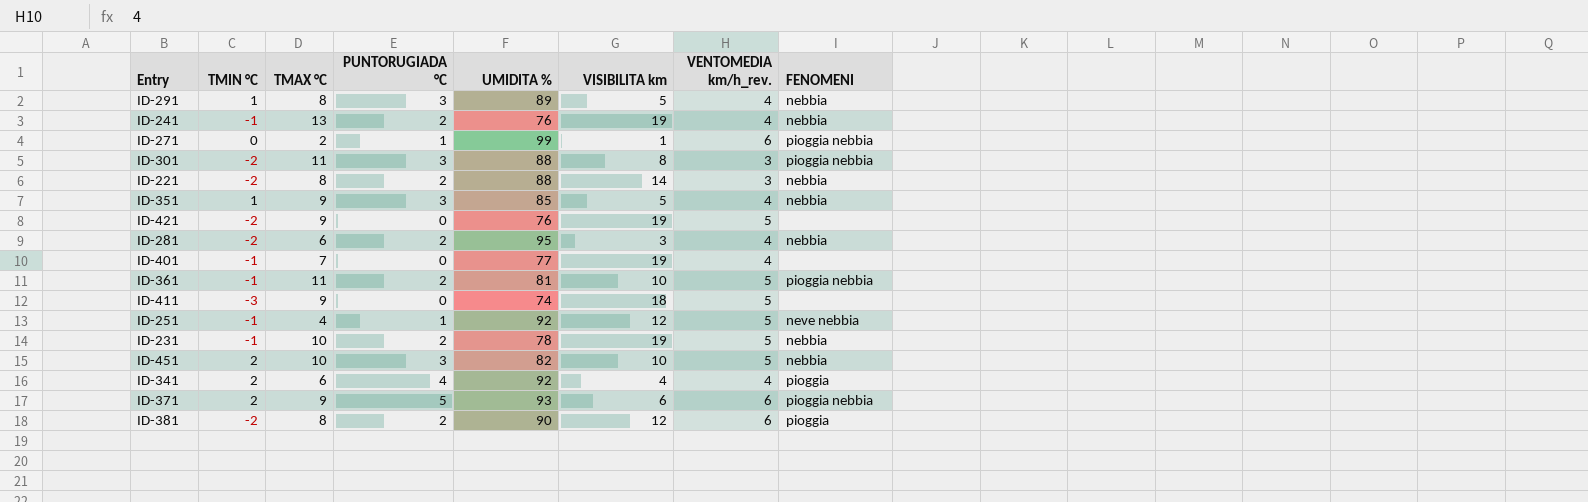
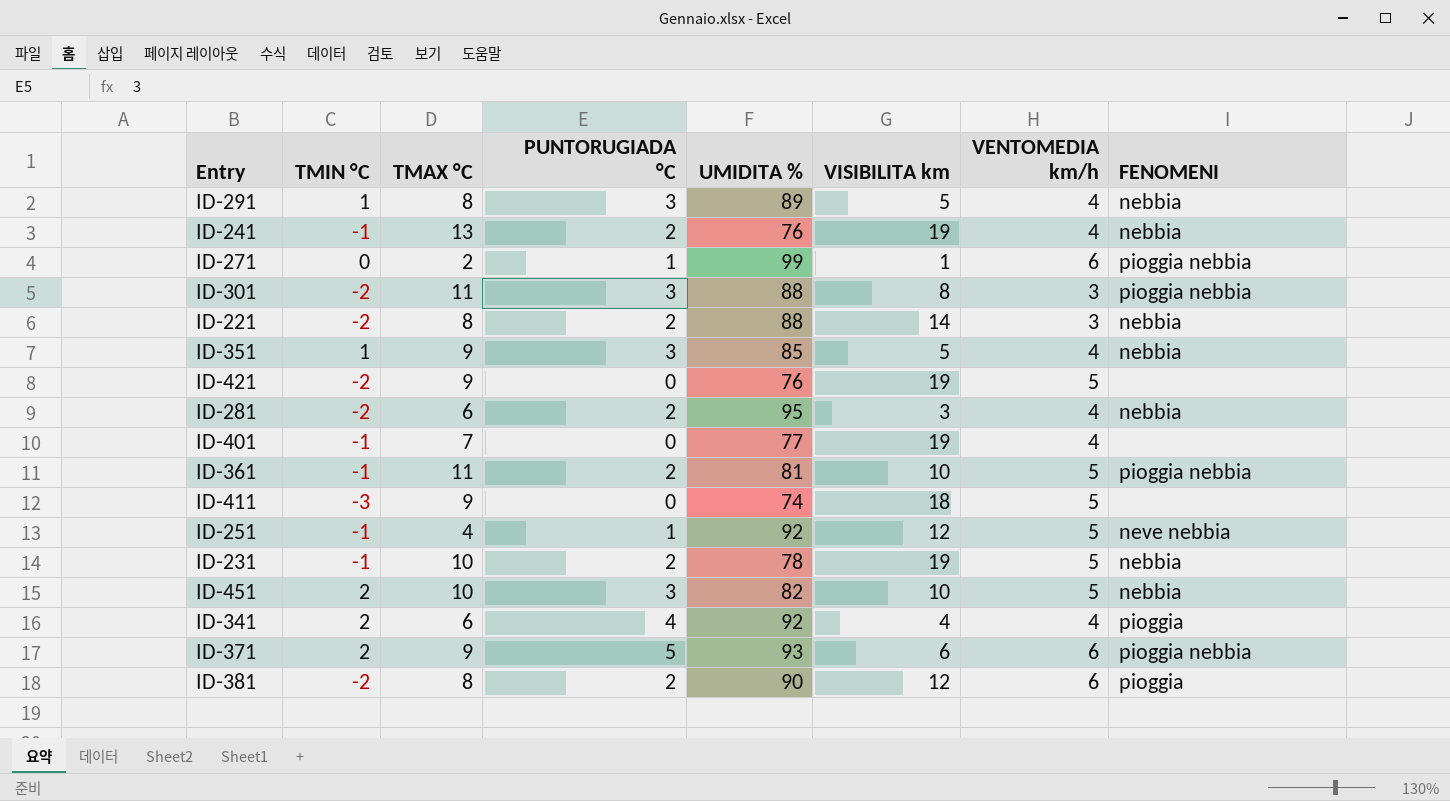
column name: VENTOMEDIA km/h_rev. -> VENTOMEDIA km/h

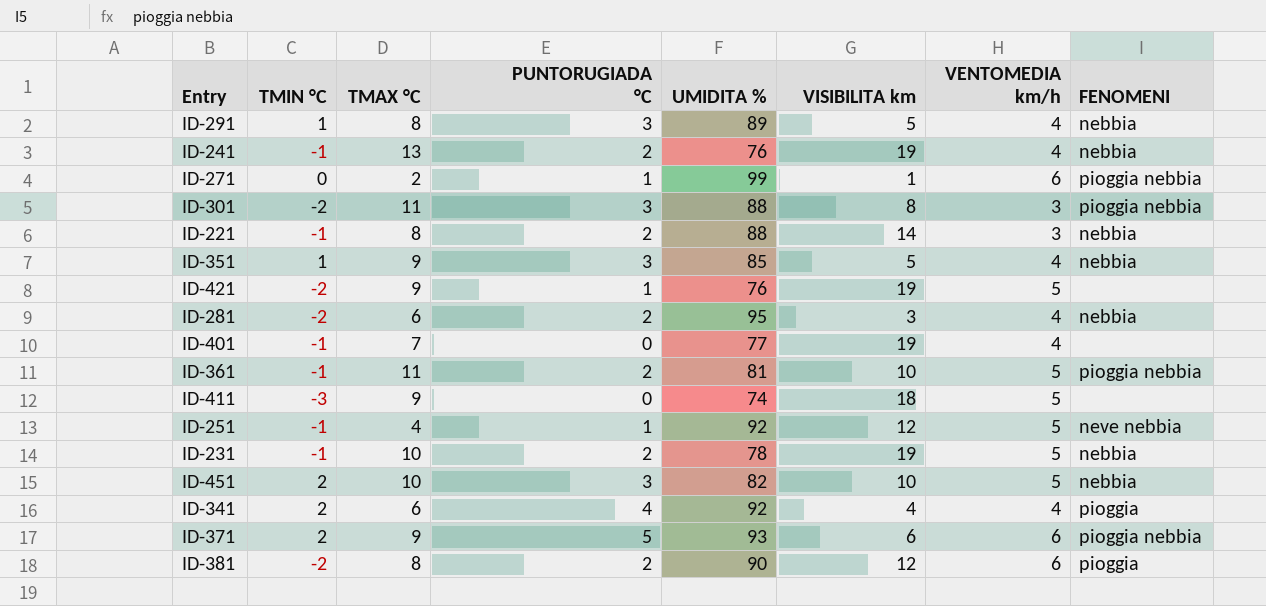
ID-221 | TMIN °C: -2 -> -1
ID-421 | PUNTORUGIADA °C: 0 -> 1

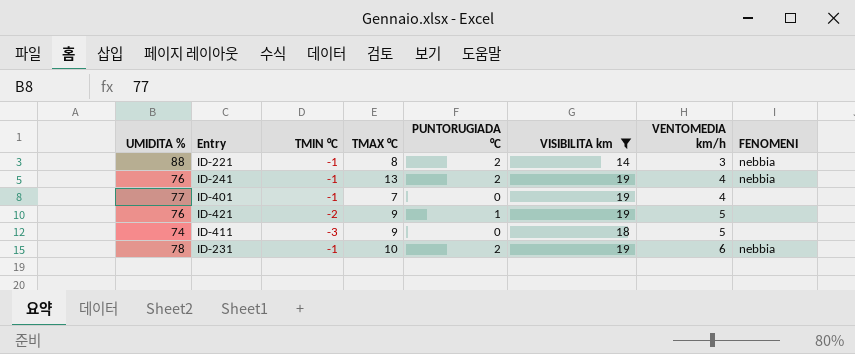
filter: none -> VISIBILITA km >= 14
row order: none -> VENTOMEDIA km/h ascending
column UMIDITA % | position: 5 -> 1
ID-231 | VENTOMEDIA km/h: 5 -> 6

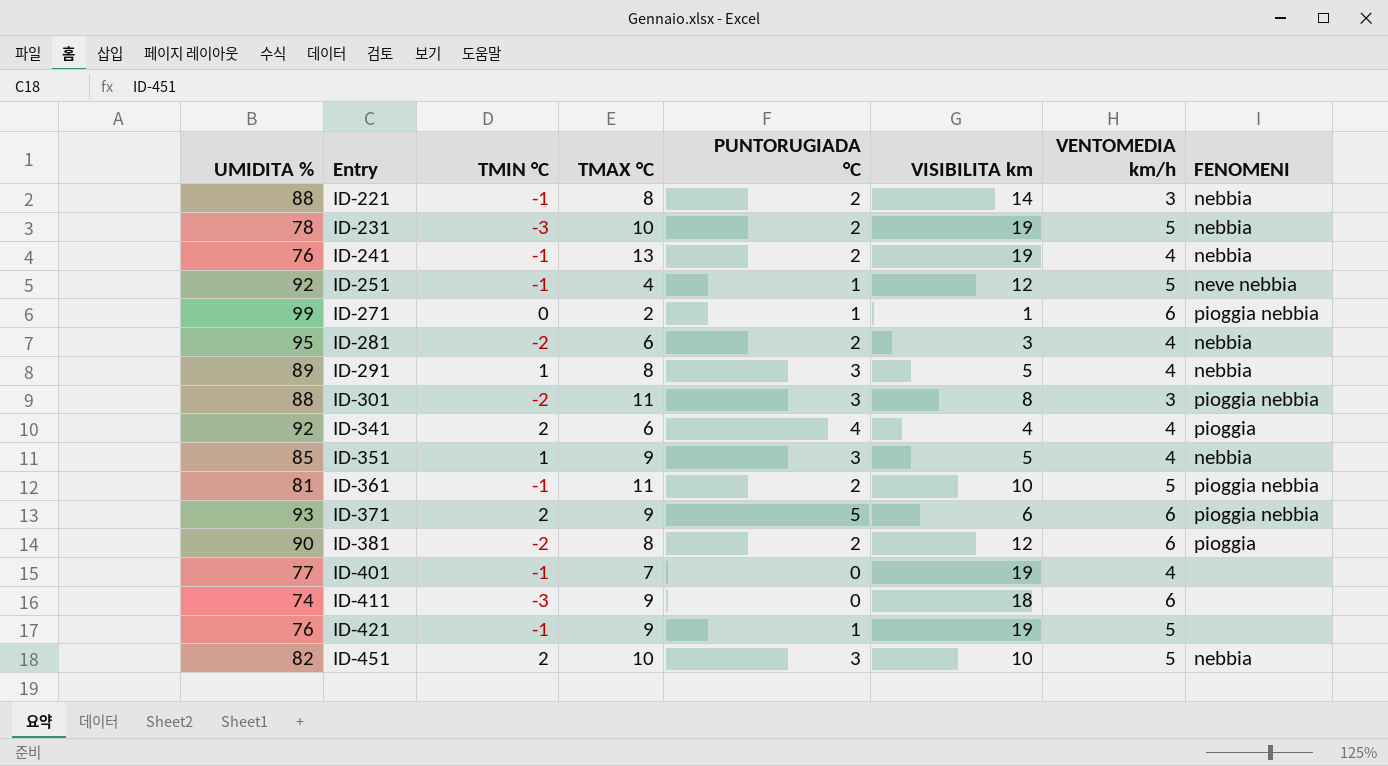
filter: VISIBILITA km >= 14 -> none
row order: VENTOMEDIA km/h ascending -> Entry ascending
ID-231 | TMIN °C: -1 -> -3
ID-231 | VENTOMEDIA km/h: 6 -> 5
ID-411 | VENTOMEDIA km/h: 5 -> 6
ID-421 | TMIN °C: -2 -> -1

